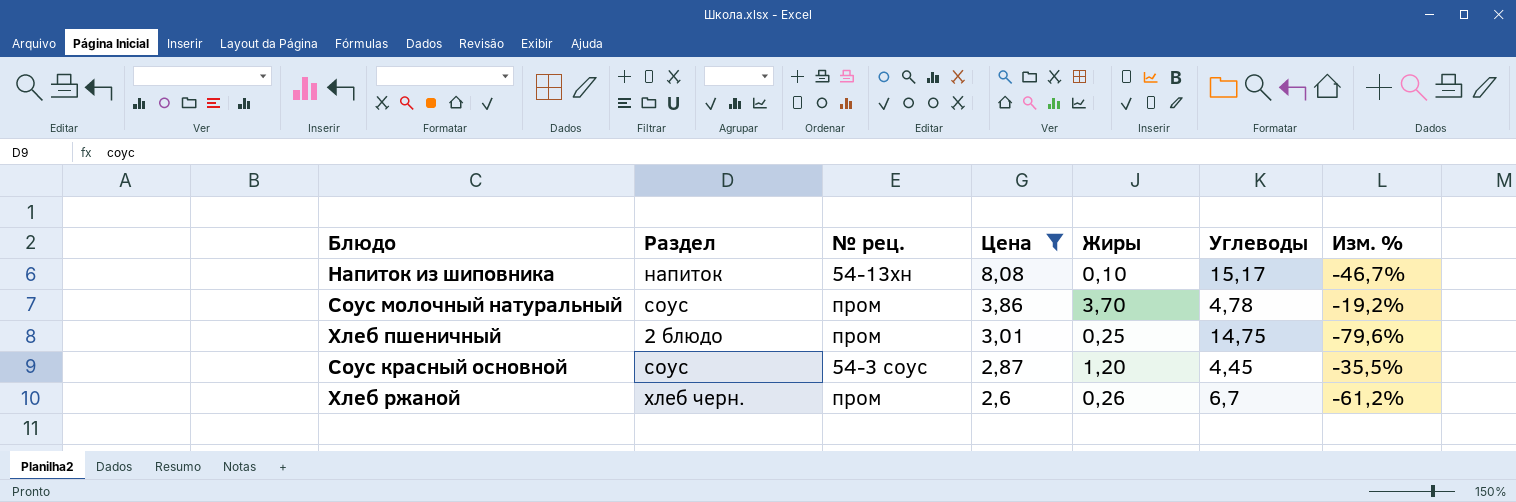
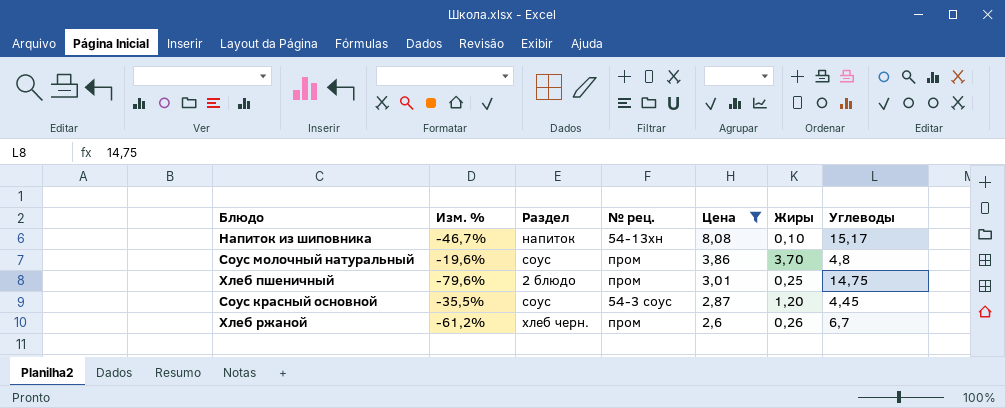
column Изм. % | position: 7 -> 2
Соус молочный натуральный | Изм. %: -19,2% -> -19,6%
Соус молочный натуральный | Углеводы: 4,78 -> 4,8

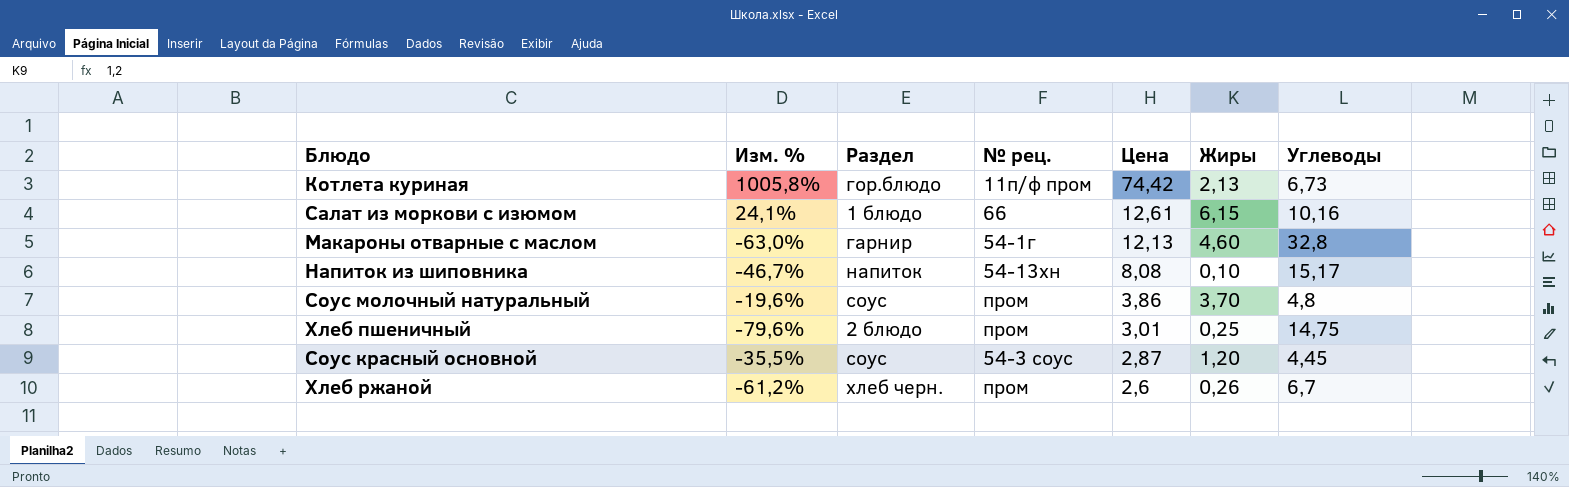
filter: Цена <= 8,08 -> none

